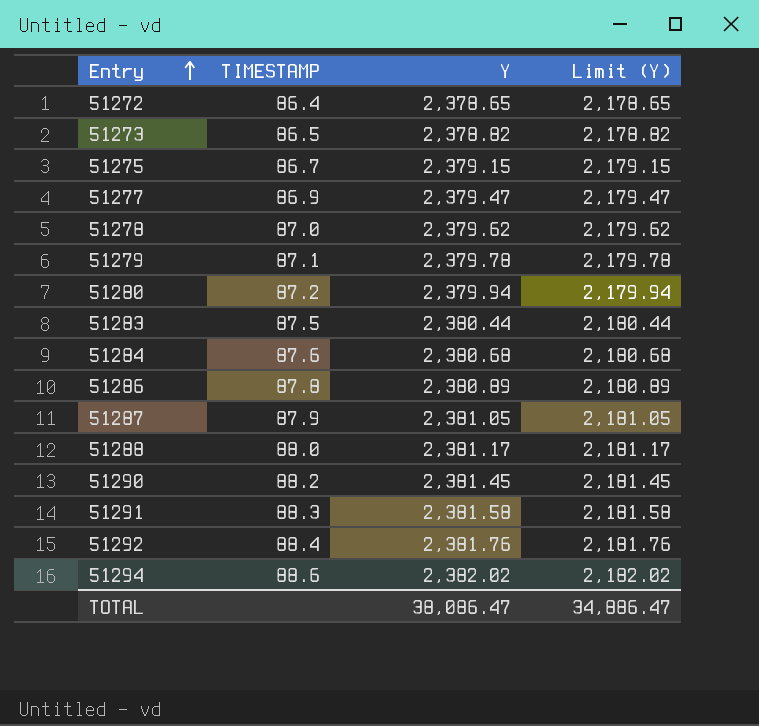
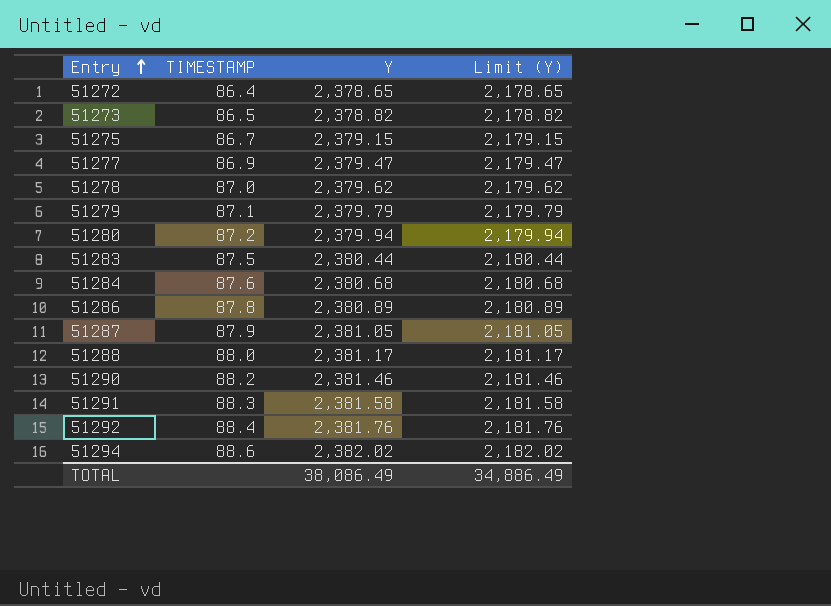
51279 | Y: 2,379.78 -> 2,379.79
51279 | Limit (Y): 2,179.78 -> 2,179.79
51290 | Y: 2,381.45 -> 2,381.46
51290 | Limit (Y): 2,181.45 -> 2,181.46
TOTAL | Y: 38,086.47 -> 38,086.49
TOTAL | Limit (Y): 34,886.47 -> 34,886.49

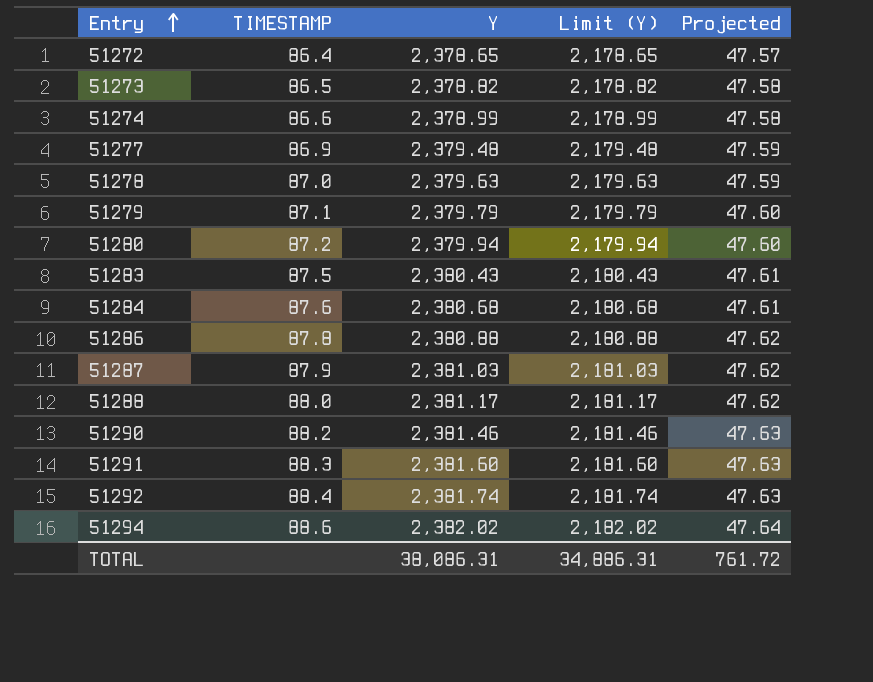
column Projected | formula: none -> [Y] * 0.02
row 51275: 86.7 | 2,379.15 | 2,179.15 -> none
row 51274: none -> 86.6 | 2,378.99 | 2,178.99 | 47.58
51277 | Y: 2,379.47 -> 2,379.48
51277 | Limit (Y): 2,179.47 -> 2,179.48
51278 | Y: 2,379.62 -> 2,379.63
51278 | Limit (Y): 2,179.62 -> 2,179.63
51283 | Y: 2,380.44 -> 2,380.43
51283 | Limit (Y): 2,180.44 -> 2,180.43
51286 | Y: 2,380.89 -> 2,380.88
51286 | Limit (Y): 2,180.89 -> 2,180.88
51287 | Y: 2,381.05 -> 2,381.03
51287 | Limit (Y): 2,181.05 -> 2,181.03
51291 | Y: 2,381.58 -> 2,381.60
51291 | Limit (Y): 2,181.58 -> 2,181.60
51292 | Y: 2,381.76 -> 2,381.74
51292 | Limit (Y): 2,181.76 -> 2,181.74
TOTAL | Y: 38,086.49 -> 38,086.31
TOTAL | Limit (Y): 34,886.49 -> 34,886.31

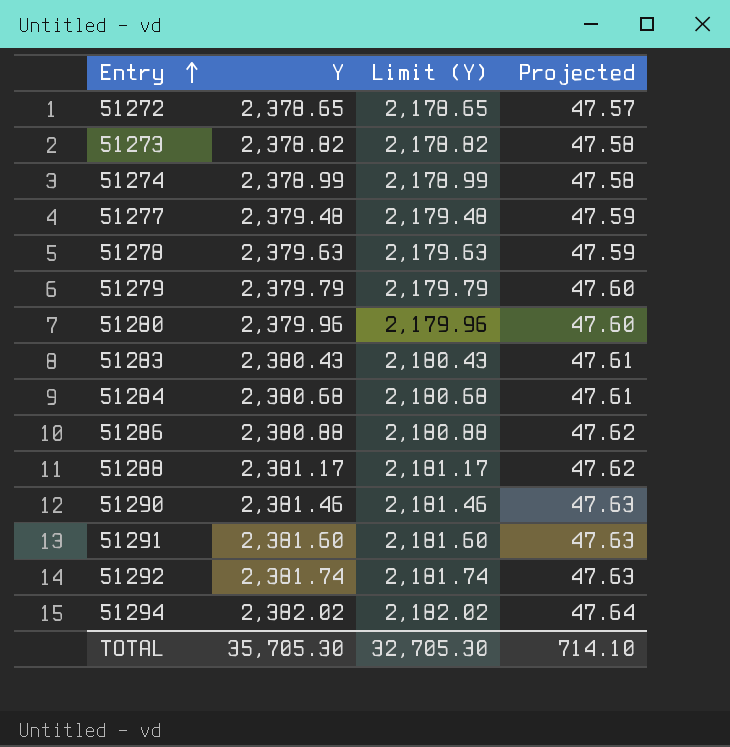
column TIMESTAMP | position: 2 -> none
row 51287: 87.9 | 2,381.03 | 2,181.03 | 47.62 -> none
51280 | Y: 2,379.94 -> 2,379.96
51280 | Limit (Y): 2,179.94 -> 2,179.96
TOTAL | Y: 38,086.31 -> 35,705.30
TOTAL | Limit (Y): 34,886.31 -> 32,705.30
TOTAL | Projected: 761.72 -> 714.10

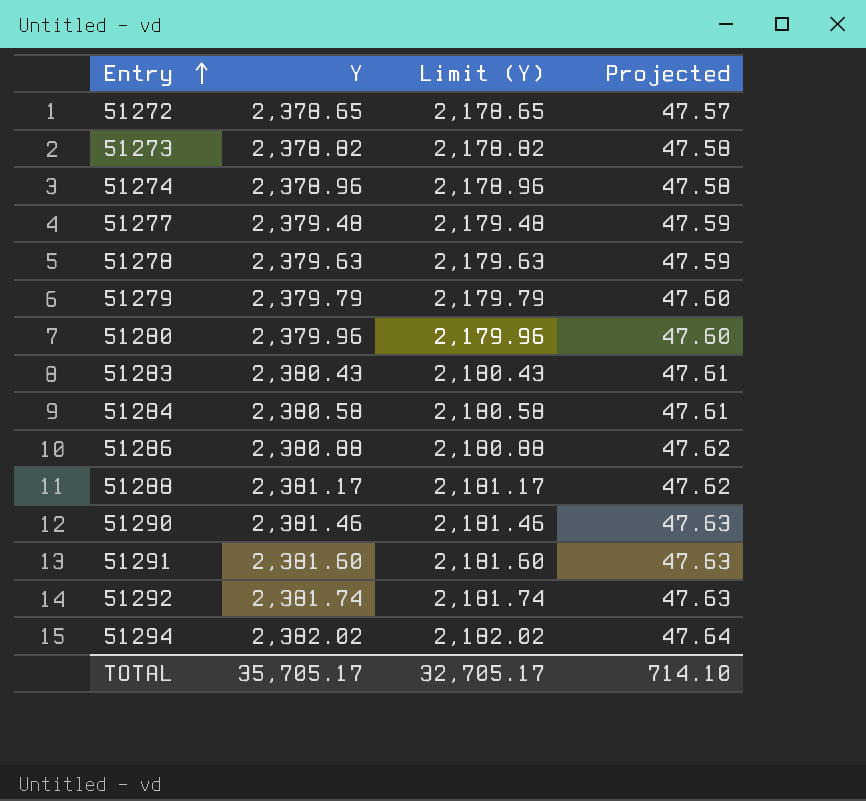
51274 | Y: 2,378.99 -> 2,378.96
51274 | Limit (Y): 2,178.99 -> 2,178.96
51284 | Y: 2,380.68 -> 2,380.58
51284 | Limit (Y): 2,180.68 -> 2,180.58
TOTAL | Y: 35,705.30 -> 35,705.17
TOTAL | Limit (Y): 32,705.30 -> 32,705.17

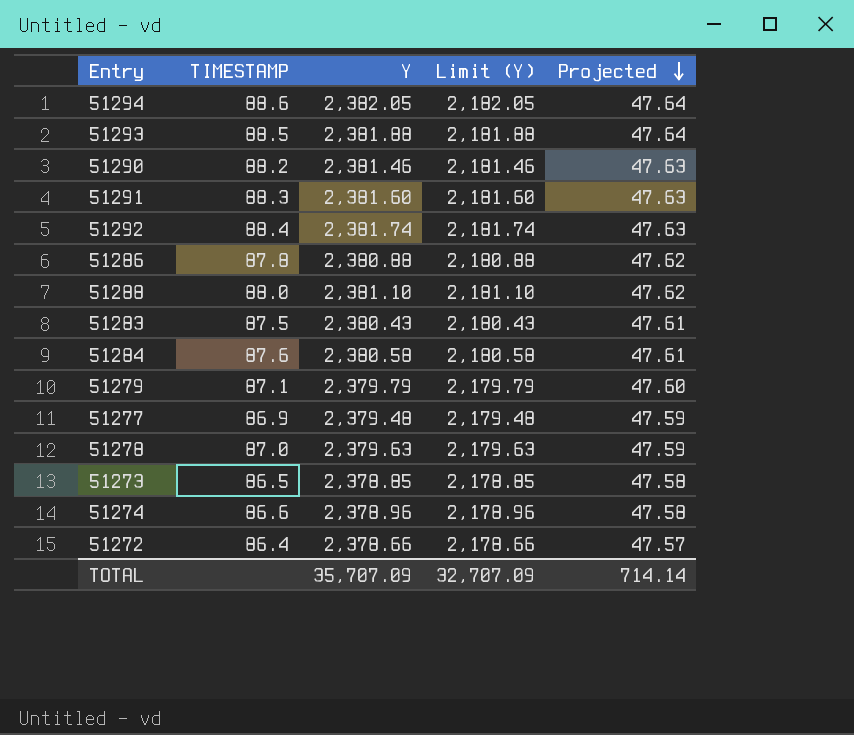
row order: Entry ascending -> Projected descending
column TIMESTAMP | position: none -> 2
row 51280: 2,379.96 | 2,179.96 | 47.60 -> none
51294 | Y: 2,382.02 -> 2,382.05
51294 | Limit (Y): 2,182.02 -> 2,182.05
row 51293: none -> 88.5 | 2,381.88 | 2,181.88 | 47.64
51288 | Y: 2,381.17 -> 2,381.10
51288 | Limit (Y): 2,181.17 -> 2,181.10
51273 | Y: 2,378.82 -> 2,378.85
51273 | Limit (Y): 2,178.82 -> 2,178.85
51272 | Y: 2,378.65 -> 2,378.66
51272 | Limit (Y): 2,178.65 -> 2,178.66
TOTAL | Y: 35,705.17 -> 35,707.09
TOTAL | Limit (Y): 32,705.17 -> 32,707.09
TOTAL | Projected: 714.10 -> 714.14

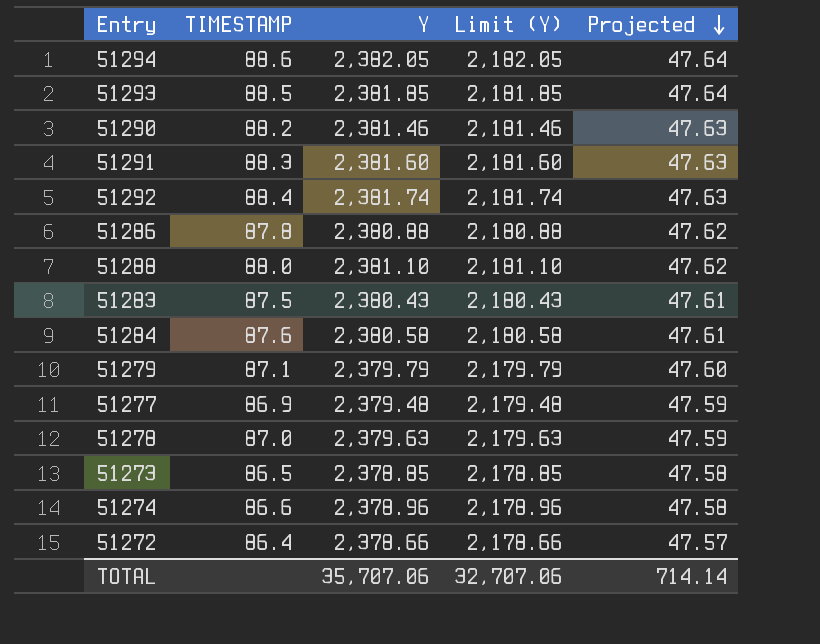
51293 | Y: 2,381.88 -> 2,381.85
51293 | Limit (Y): 2,181.88 -> 2,181.85
TOTAL | Y: 35,707.09 -> 35,707.06
TOTAL | Limit (Y): 32,707.09 -> 32,707.06

